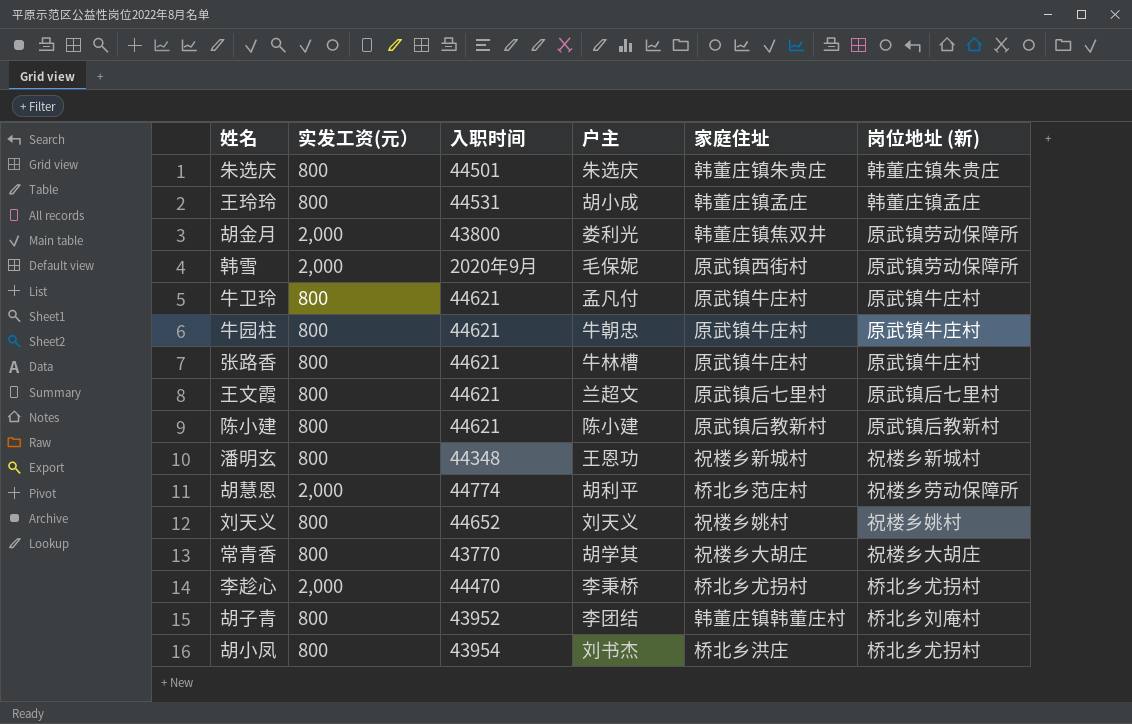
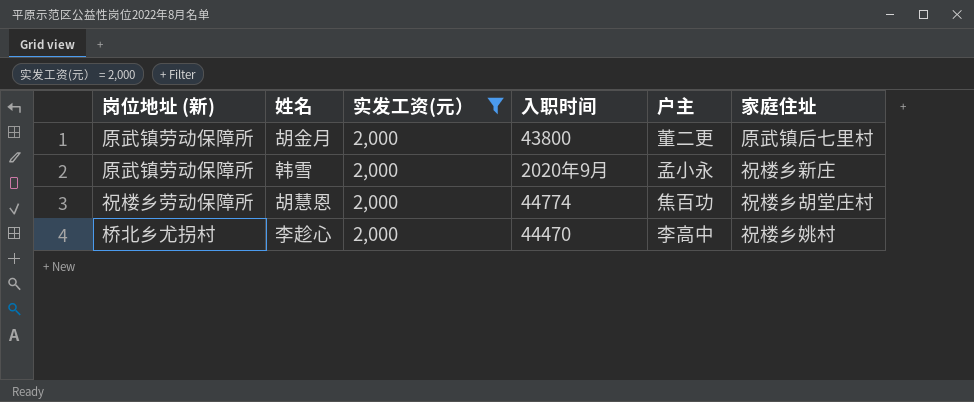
filter: none -> 实发工资(元） = 2,000
column 岗位地址 (新) | position: 6 -> 1
胡金月 | 户主: 娄利光 -> 董二更
胡金月 | 家庭住址: 韩董庄镇焦双井 -> 原武镇后七里村
韩雪 | 户主: 毛保妮 -> 孟小永
韩雪 | 家庭住址: 原武镇西街村 -> 祝楼乡新庄
胡慧恩 | 户主: 胡利平 -> 焦百功
胡慧恩 | 家庭住址: 桥北乡范庄村 -> 祝楼乡胡堂庄村
李趁心 | 户主: 李秉桥 -> 李高中
李趁心 | 家庭住址: 桥北乡尤拐村 -> 祝楼乡姚村

